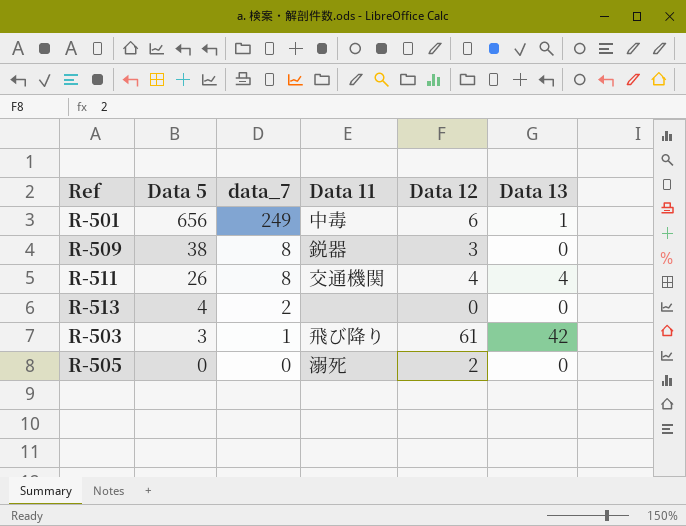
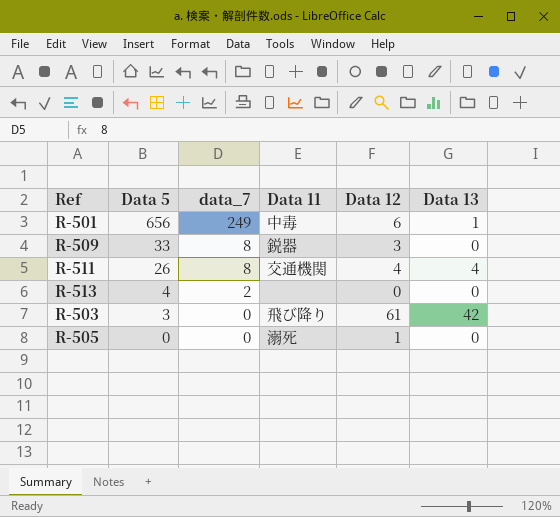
R-509 | Data 5: 38 -> 33
R-503 | data_7: 1 -> 0
R-505 | Data 12: 2 -> 1

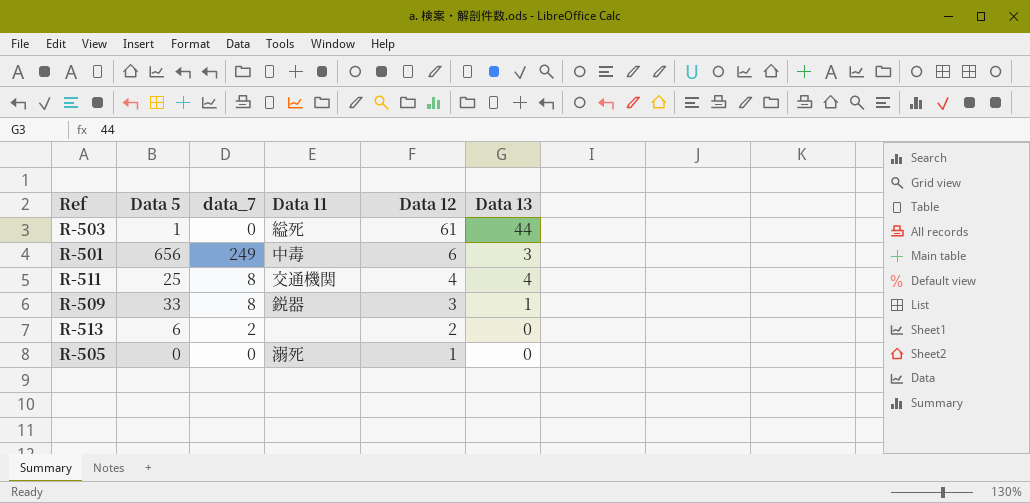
row order: Data 5 descending -> Data 12 descending
R-503 | Data 5: 3 -> 1
R-503 | Data 11: 飛び降り -> 縊死
R-503 | Data 13: 42 -> 44
R-501 | Data 13: 1 -> 3
R-511 | Data 5: 26 -> 25
R-509 | Data 13: 0 -> 1
R-513 | Data 5: 4 -> 6
R-513 | Data 12: 0 -> 2

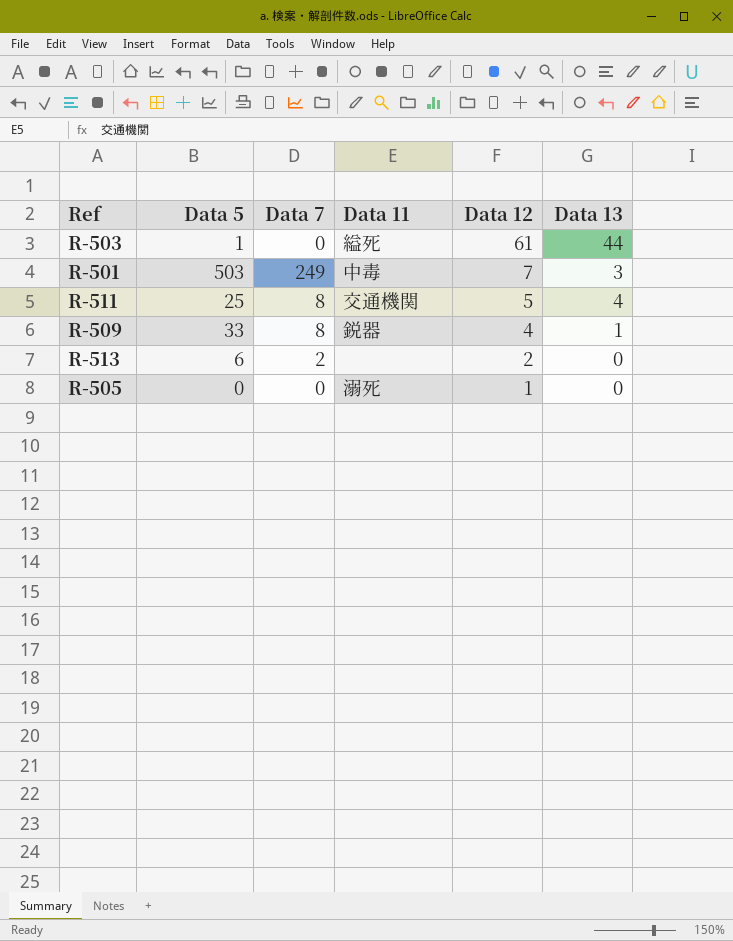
column name: data_7 -> Data 7
R-501 | Data 5: 656 -> 503
R-501 | Data 12: 6 -> 7
R-511 | Data 12: 4 -> 5
R-509 | Data 12: 3 -> 4

